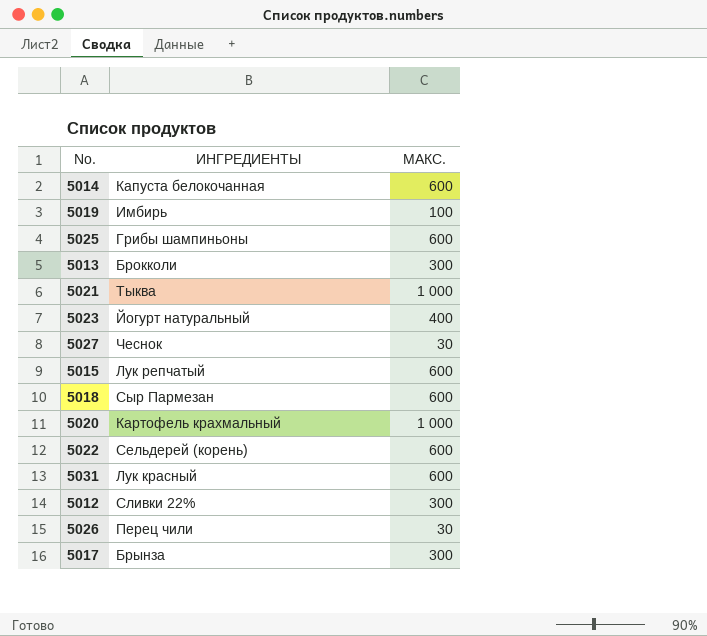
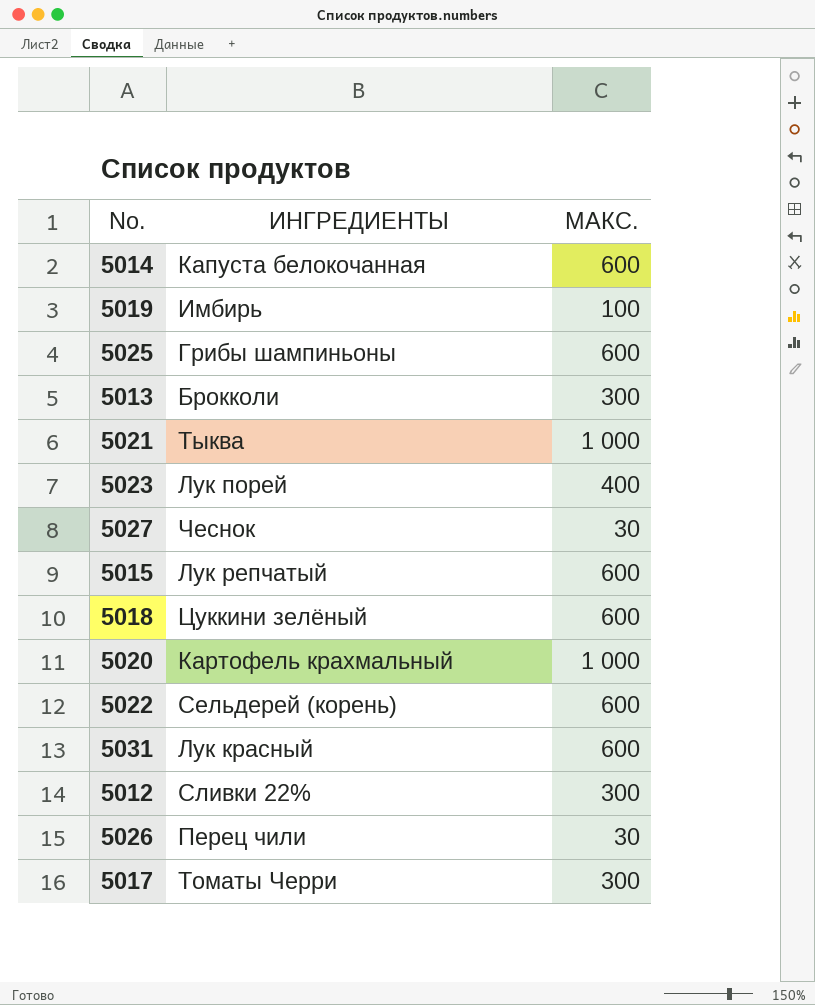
5023 | ИНГРЕДИЕНТЫ: Йогурт натуральный -> Лук порей
5018 | ИНГРЕДИЕНТЫ: Сыр Пармезан -> Цуккини зелёный
5017 | ИНГРЕДИЕНТЫ: Брынза -> Томаты Черри

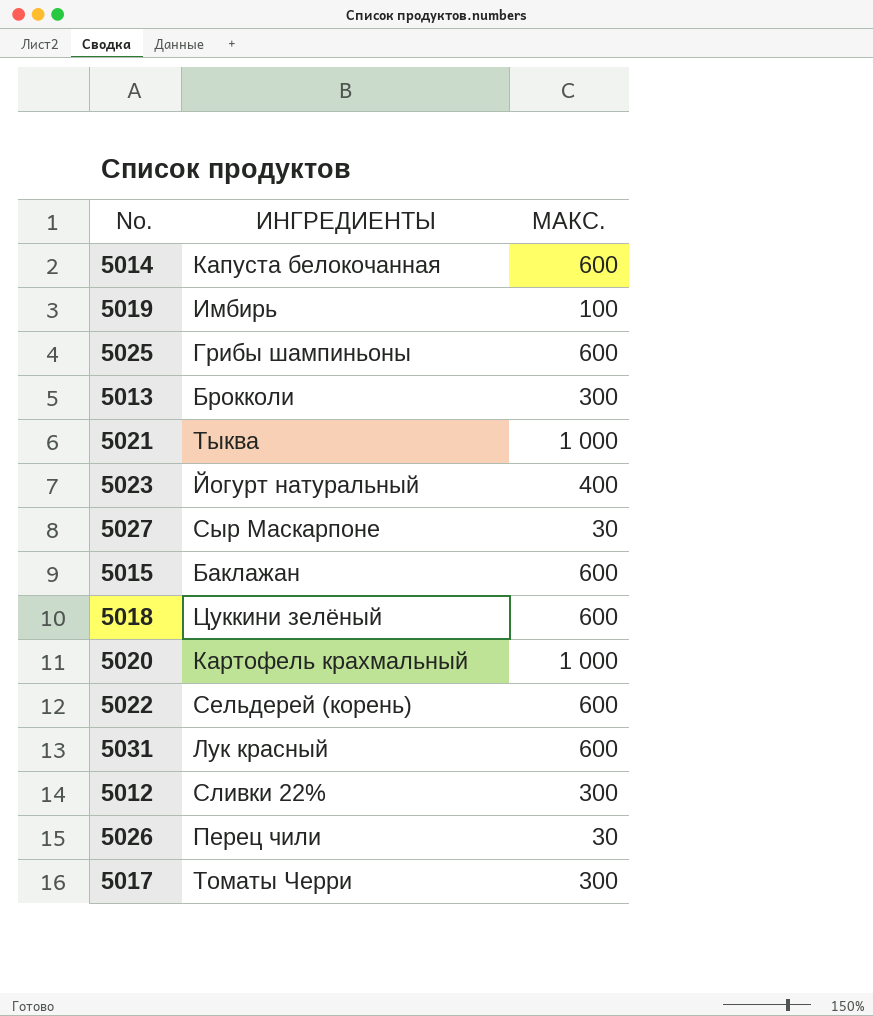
5023 | ИНГРЕДИЕНТЫ: Лук порей -> Йогурт натуральный
5027 | ИНГРЕДИЕНТЫ: Чеснок -> Сыр Маскарпоне
5015 | ИНГРЕДИЕНТЫ: Лук репчатый -> Баклажан

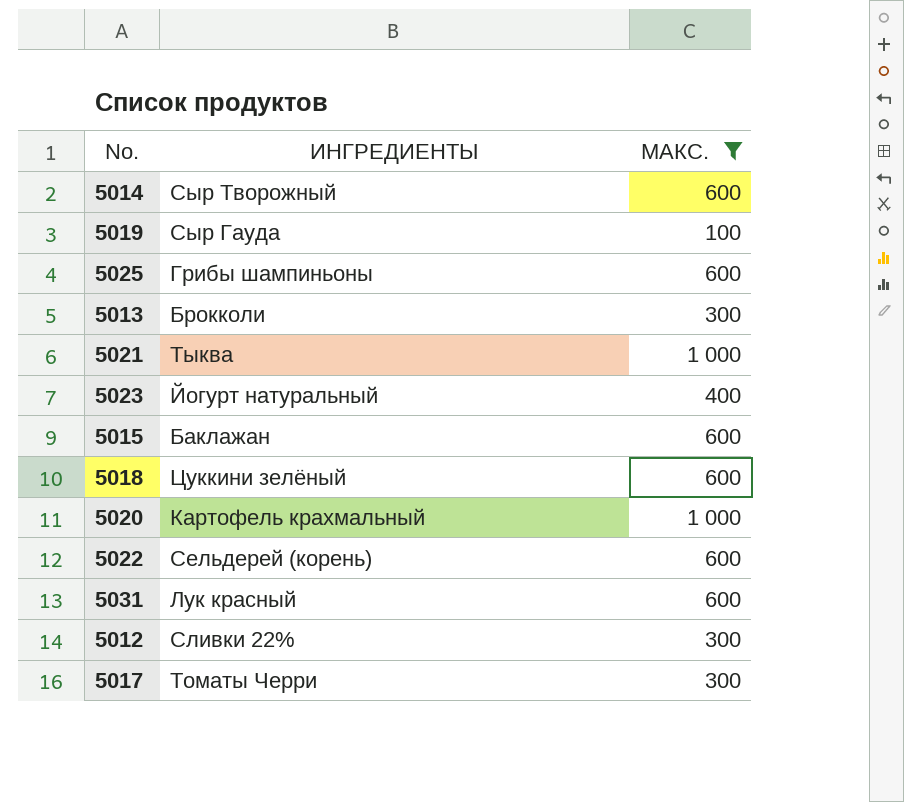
filter: none -> МАКС. != 30
5014 | ИНГРЕДИЕНТЫ: Капуста белокочанная -> Сыр Творожный
5019 | ИНГРЕДИЕНТЫ: Имбирь -> Сыр Гауда

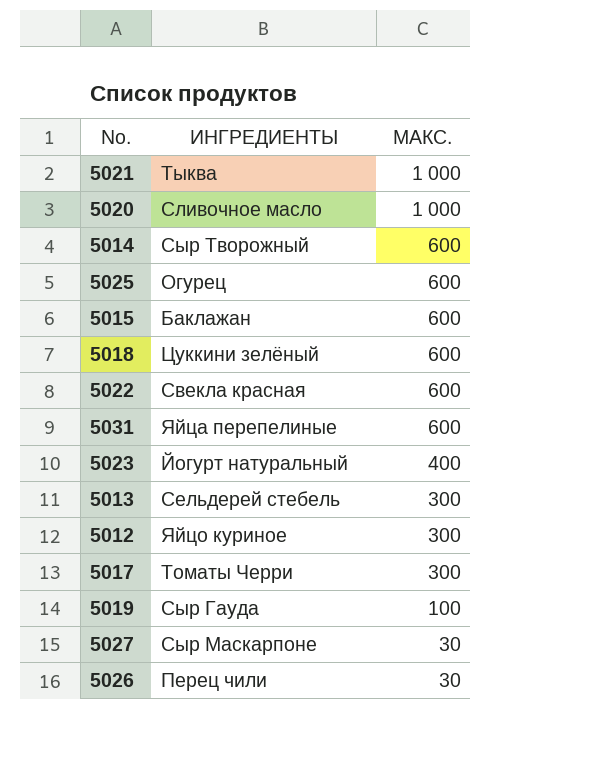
filter: МАКС. != 30 -> none
row order: none -> МАКС. descending
5020 | ИНГРЕДИЕНТЫ: Картофель крахмальный -> Сливочное масло
5025 | ИНГРЕДИЕНТЫ: Грибы шампиньоны -> Огурец
5022 | ИНГРЕДИЕНТЫ: Сельдерей (корень) -> Свекла красная
5031 | ИНГРЕДИЕНТЫ: Лук красный -> Яйца перепелиные
5013 | ИНГРЕДИЕНТЫ: Брокколи -> Сельдерей стебель
5012 | ИНГРЕДИЕНТЫ: Сливки 22% -> Яйцо куриное

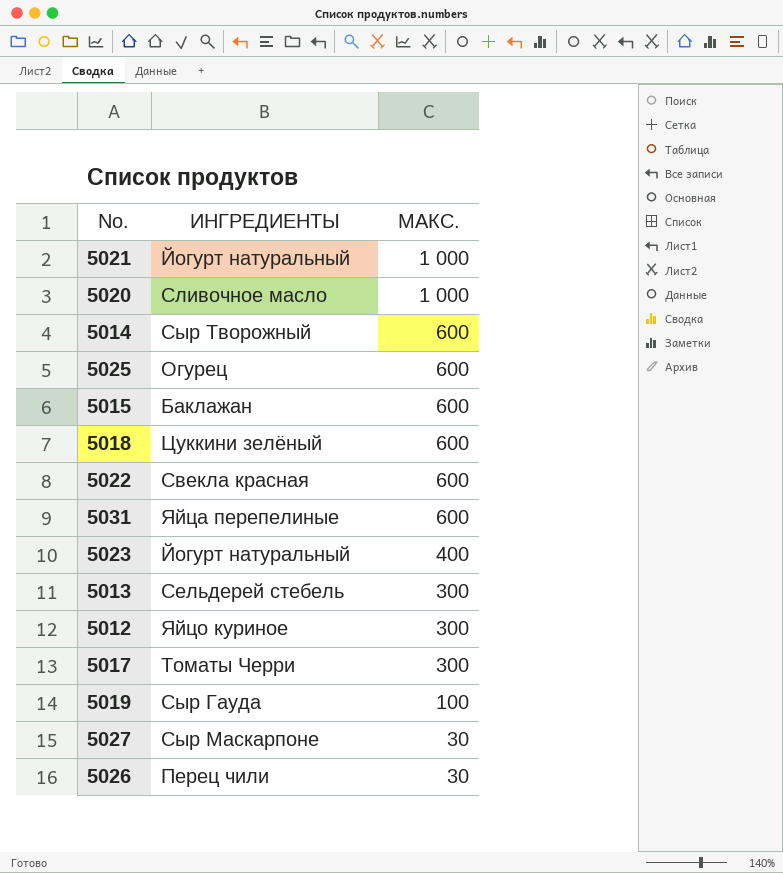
5021 | ИНГРЕДИЕНТЫ: Тыква -> Йогурт натуральный

